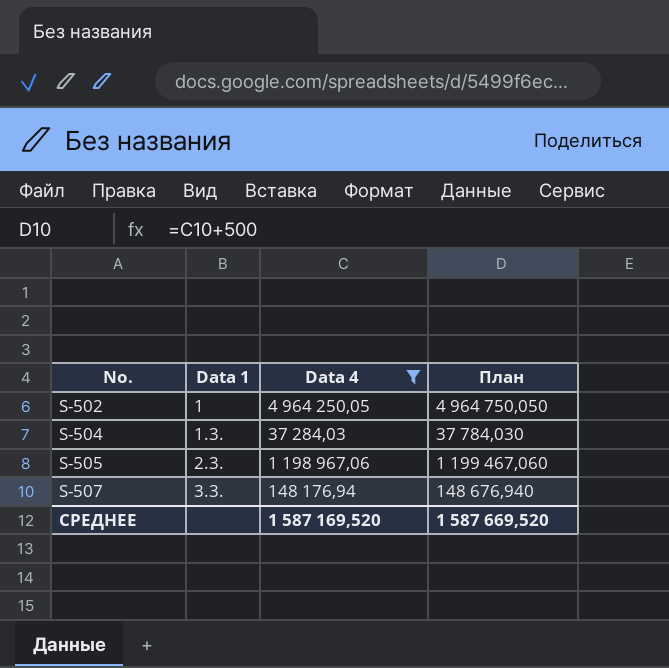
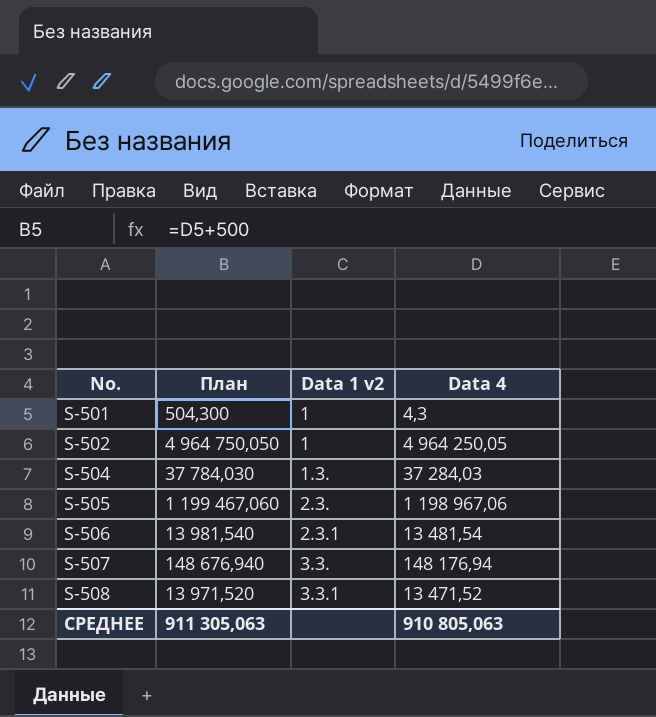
filter: Data 4 >= 37 284,03 -> none
column План | position: 4 -> 2
column name: Data 1 -> Data 1 v2
СРЕДНЕЕ | План: 1 587 669,520 -> 911 305,063
СРЕДНЕЕ | Data 4: 1 587 169,520 -> 910 805,063

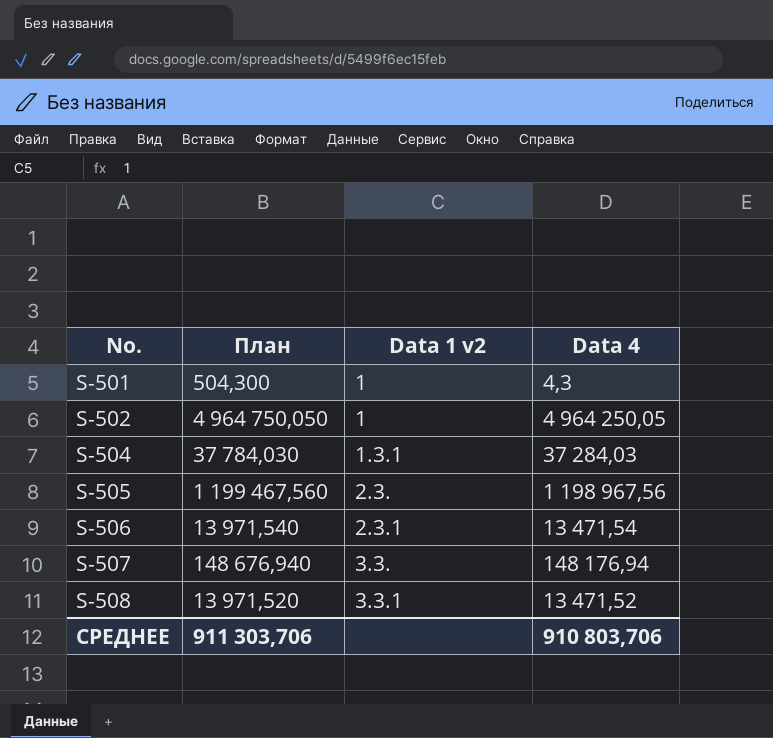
S-504 | Data 1 v2: 1.3. -> 1.3.1
S-505 | План: 1 199 467,060 -> 1 199 467,560
S-505 | Data 4: 1 198 967,06 -> 1 198 967,56
S-506 | План: 13 981,540 -> 13 971,540
S-506 | Data 4: 13 481,54 -> 13 471,54
СРЕДНЕЕ | План: 911 305,063 -> 911 303,706
СРЕДНЕЕ | Data 4: 910 805,063 -> 910 803,706

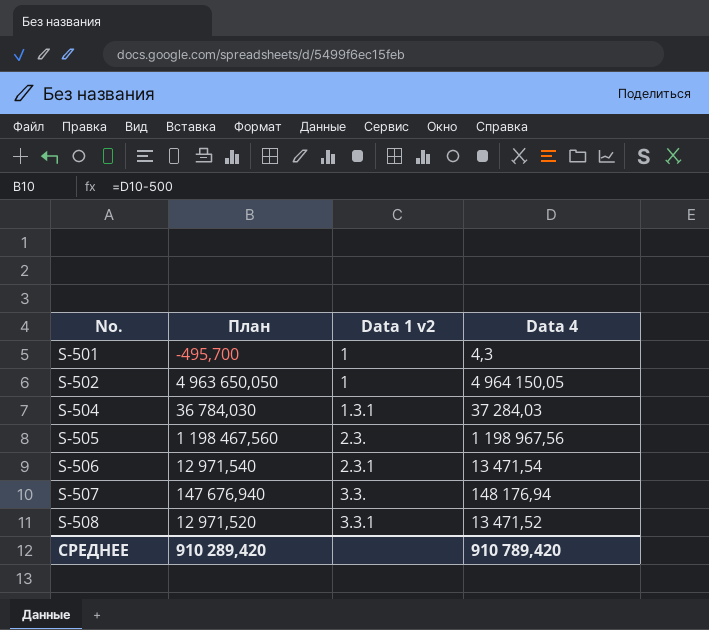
column План | formula: [Data 4] + 500 -> [Data 4] - 500
S-502 | Data 4: 4 964 250,05 -> 4 964 150,05
СРЕДНЕЕ | План: 911 303,706 -> 910 289,420
СРЕДНЕЕ | Data 4: 910 803,706 -> 910 789,420

